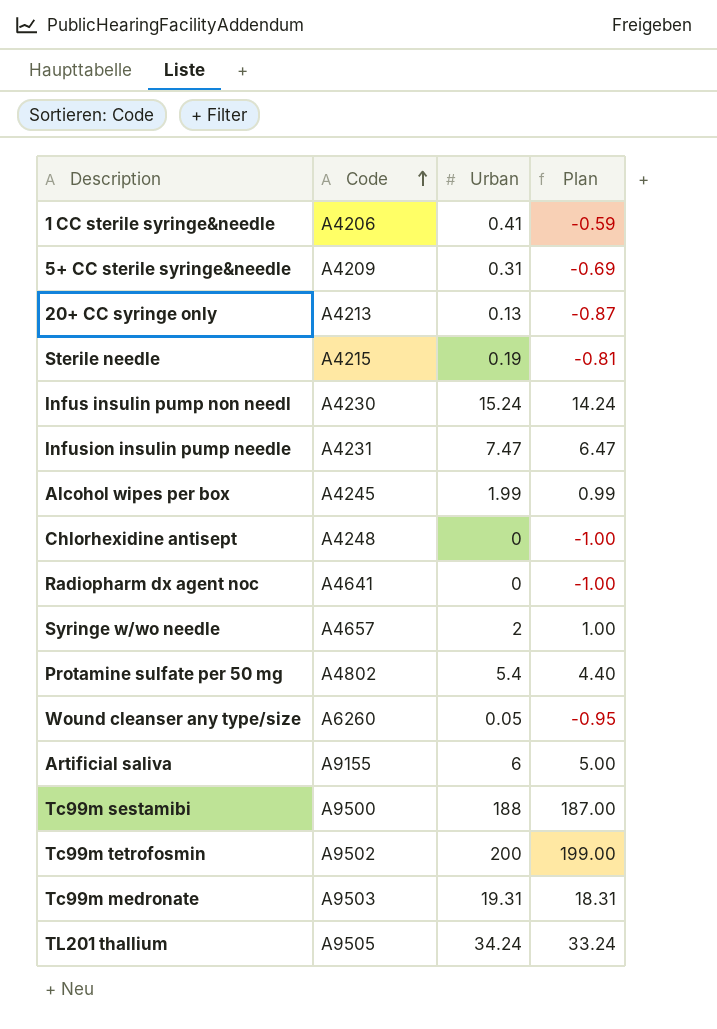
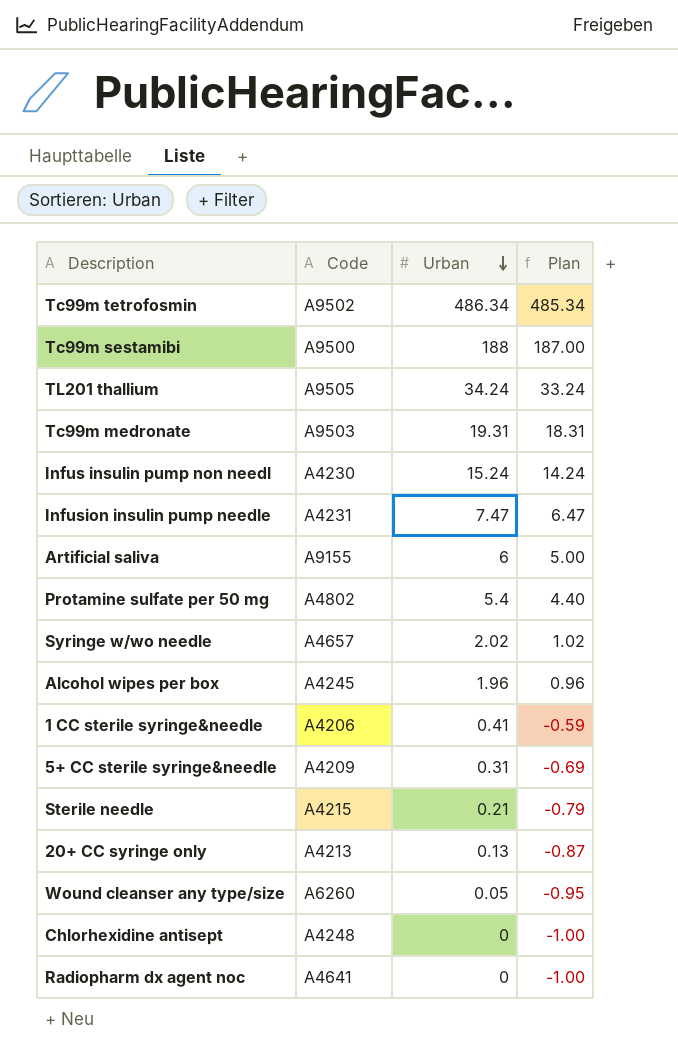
row order: Code ascending -> Urban descending
Tc99m tetrofosmin | Urban: 200 -> 486.34
Tc99m tetrofosmin | Plan: 199.00 -> 485.34
Syringe w/wo needle | Urban: 2 -> 2.02
Syringe w/wo needle | Plan: 1.00 -> 1.02
Alcohol wipes per box | Urban: 1.99 -> 1.96
Alcohol wipes per box | Plan: 0.99 -> 0.96
Sterile needle | Urban: 0.19 -> 0.21
Sterile needle | Plan: -0.81 -> -0.79

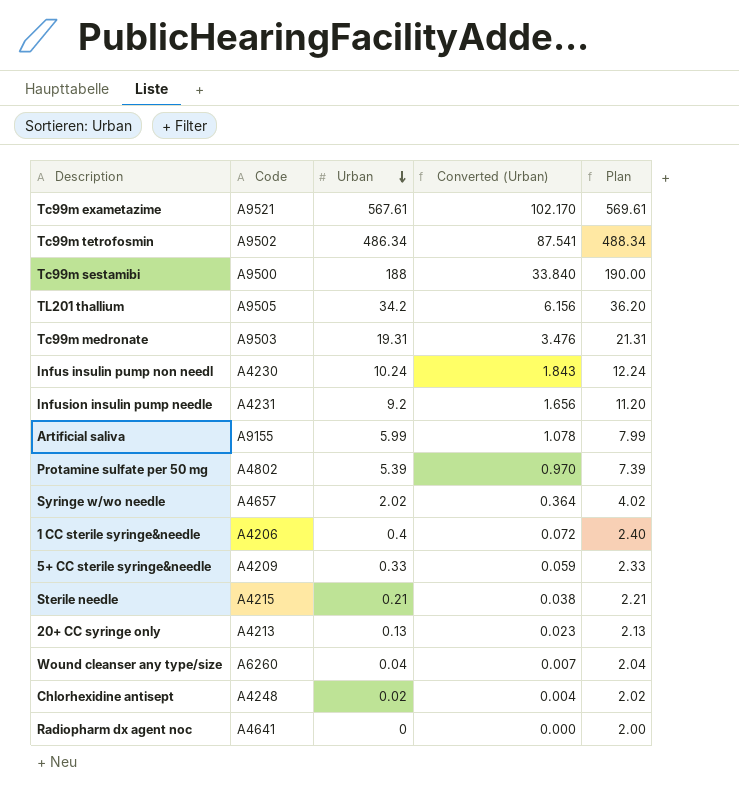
column Converted (Urban) | formula: none -> [Urban] * 0.18
column Plan | formula: [Urban] - 1 -> [Urban] + 2
row Alcohol wipes per box: A4245 | 1.96 | 0.96 -> none
row Tc99m exametazime: none -> A9521 | 567.61 | 102.170 | 569.61
TL201 thallium | Urban: 34.24 -> 34.2
Infus insulin pump non needl | Urban: 15.24 -> 10.24
Infusion insulin pump needle | Urban: 7.47 -> 9.2
Artificial saliva | Urban: 6 -> 5.99
Protamine sulfate per 50 mg | Urban: 5.4 -> 5.39
1 CC sterile syringe&needle | Urban: 0.41 -> 0.4
5+ CC sterile syringe&needle | Urban: 0.31 -> 0.33
Wound cleanser any type/size | Urban: 0.05 -> 0.04
Chlorhexidine antisept | Urban: 0 -> 0.02

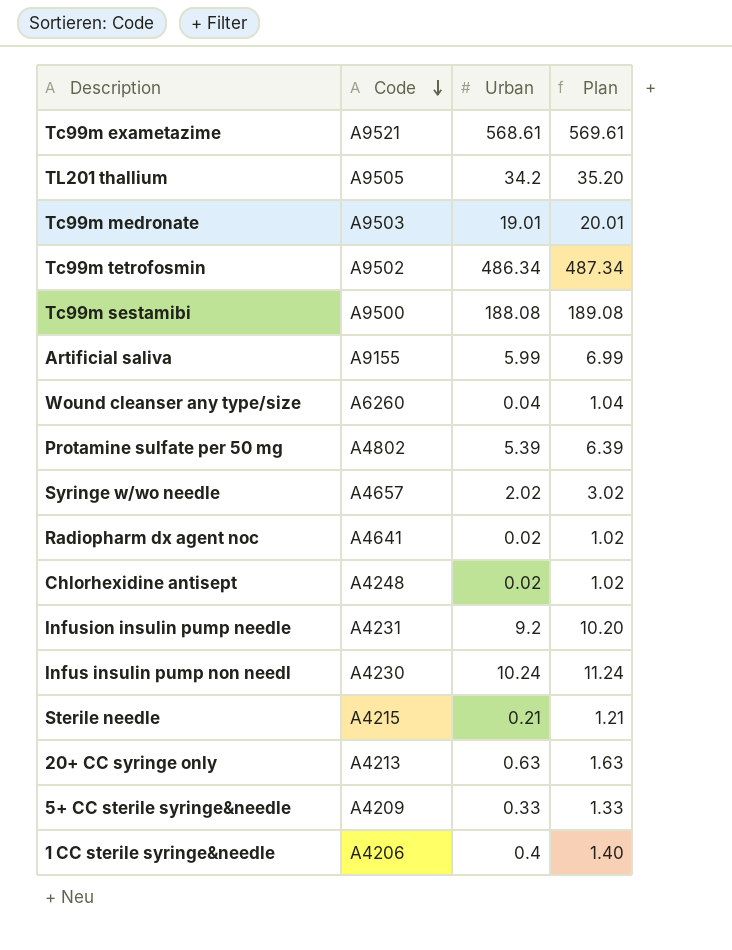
row order: Urban descending -> Code descending
column Converted (Urban) | formula: [Urban] * 0.18 -> none
column Plan | formula: [Urban] + 2 -> [Urban] + 1
Tc99m exametazime | Urban: 567.61 -> 568.61
Tc99m medronate | Urban: 19.31 -> 19.01
Tc99m sestamibi | Urban: 188 -> 188.08
Radiopharm dx agent noc | Urban: 0 -> 0.02
20+ CC syringe only | Urban: 0.13 -> 0.63

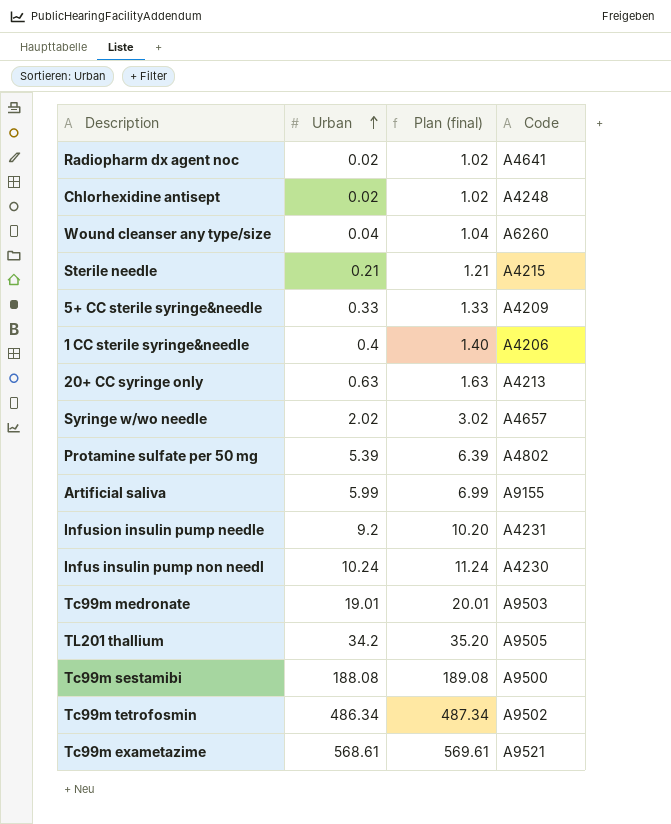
row order: Code descending -> Urban ascending
column name: Plan -> Plan (final)
column Code | position: 2 -> 4

